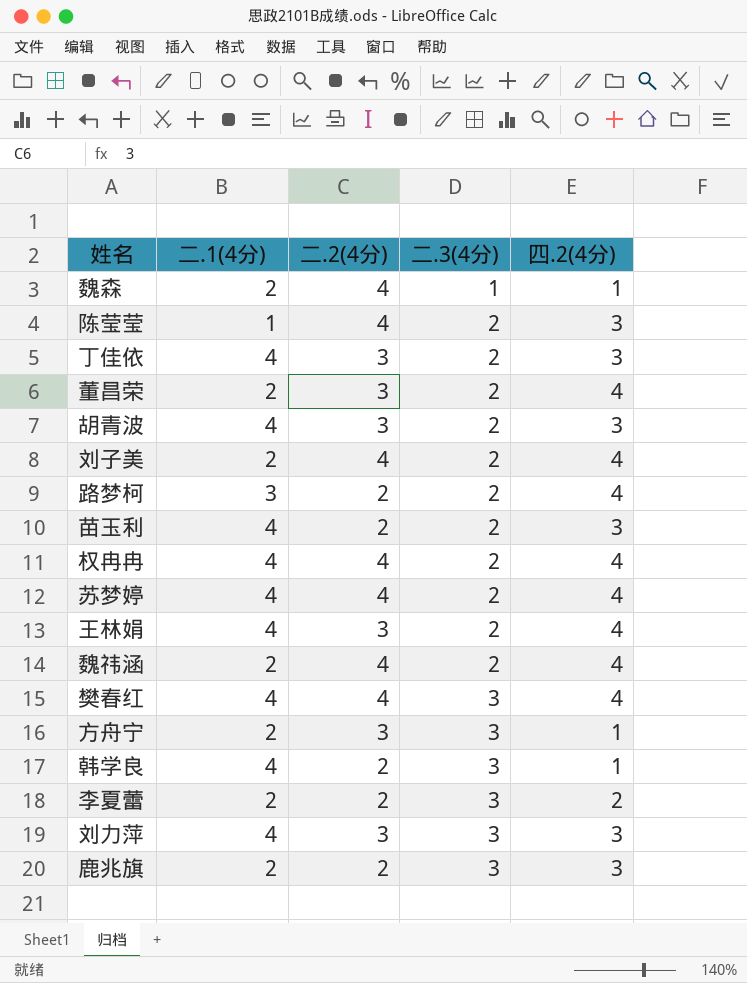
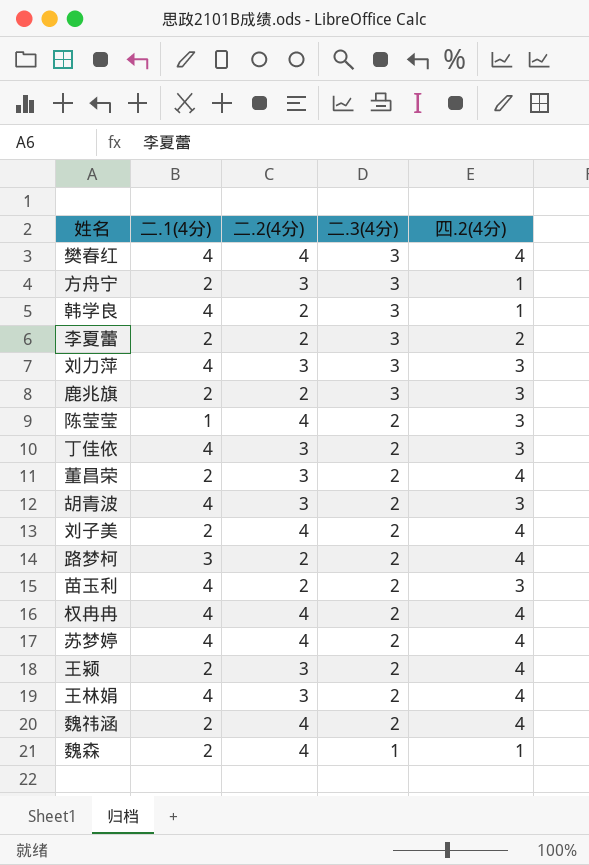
row order: 二.3(4分) ascending -> 二.3(4分) descending
row 王颍: none -> 2 | 3 | 2 | 4

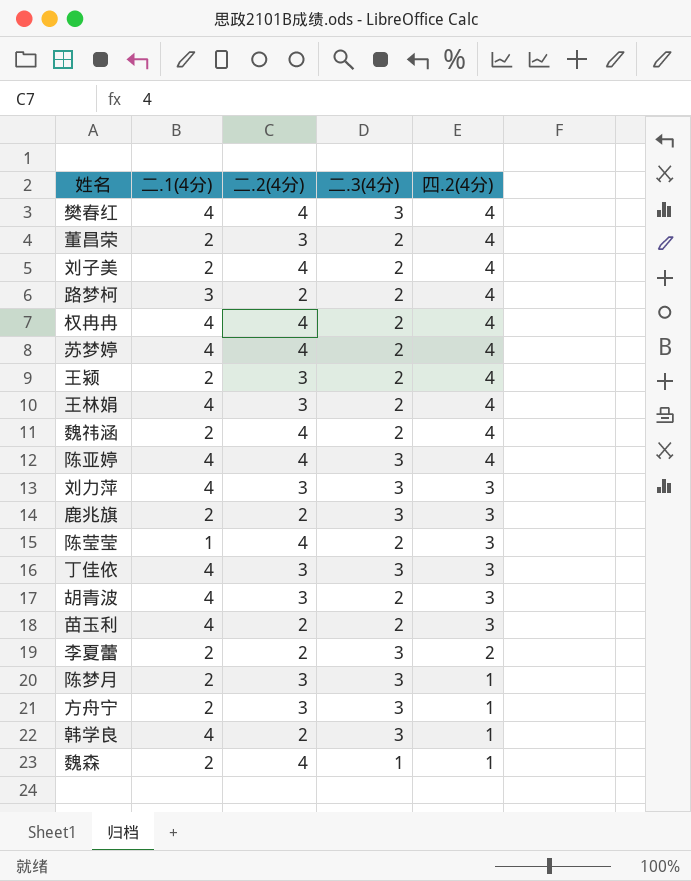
row order: 二.3(4分) descending -> 四.2(4分) descending
row 陈亚婷: none -> 4 | 4 | 3 | 4
丁佳依 | 二.3(4分): 2 -> 3
row 陈梦月: none -> 2 | 3 | 3 | 1

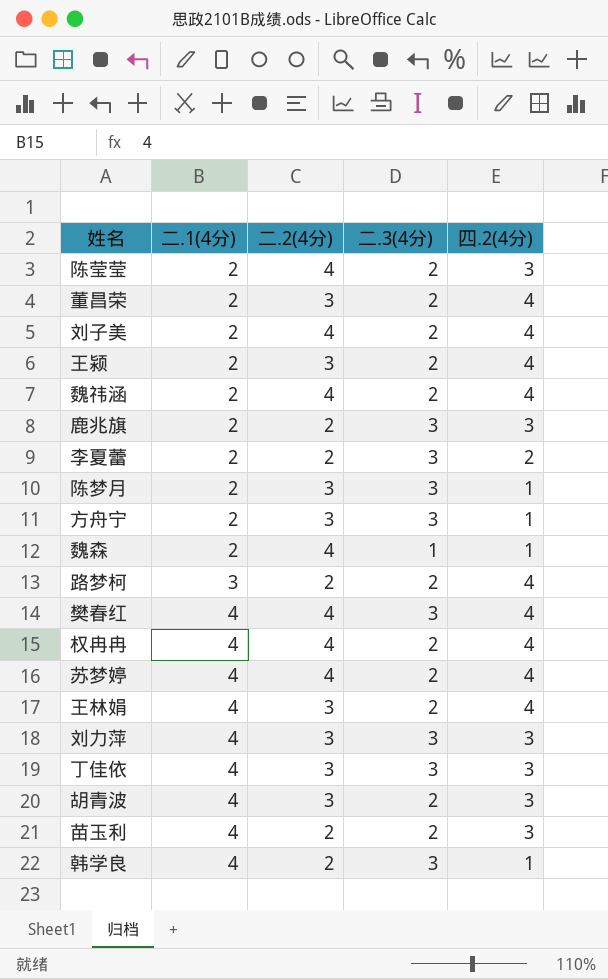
row order: 四.2(4分) descending -> 二.1(4分) ascending
row 陈亚婷: 4 | 4 | 3 | 4 -> none
陈莹莹 | 二.1(4分): 1 -> 2

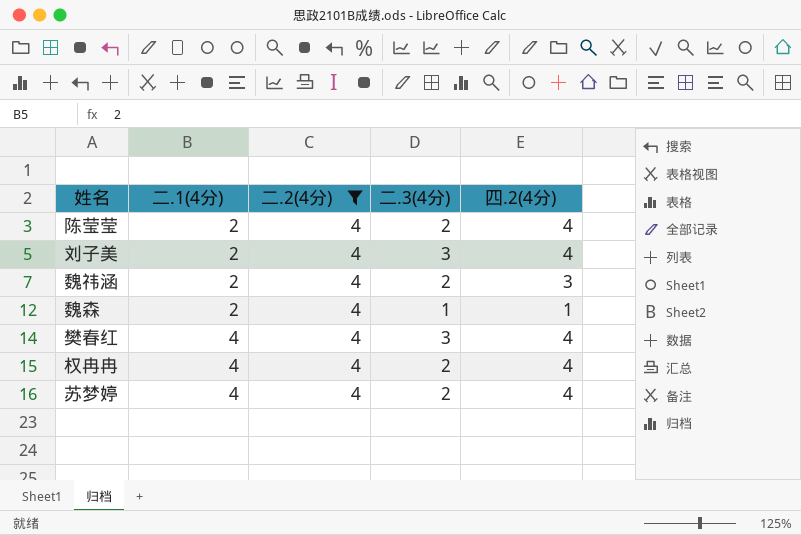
filter: none -> 二.2(4分) = 4
陈莹莹 | 四.2(4分): 3 -> 4
刘子美 | 二.3(4分): 2 -> 3
魏祎涵 | 四.2(4分): 4 -> 3

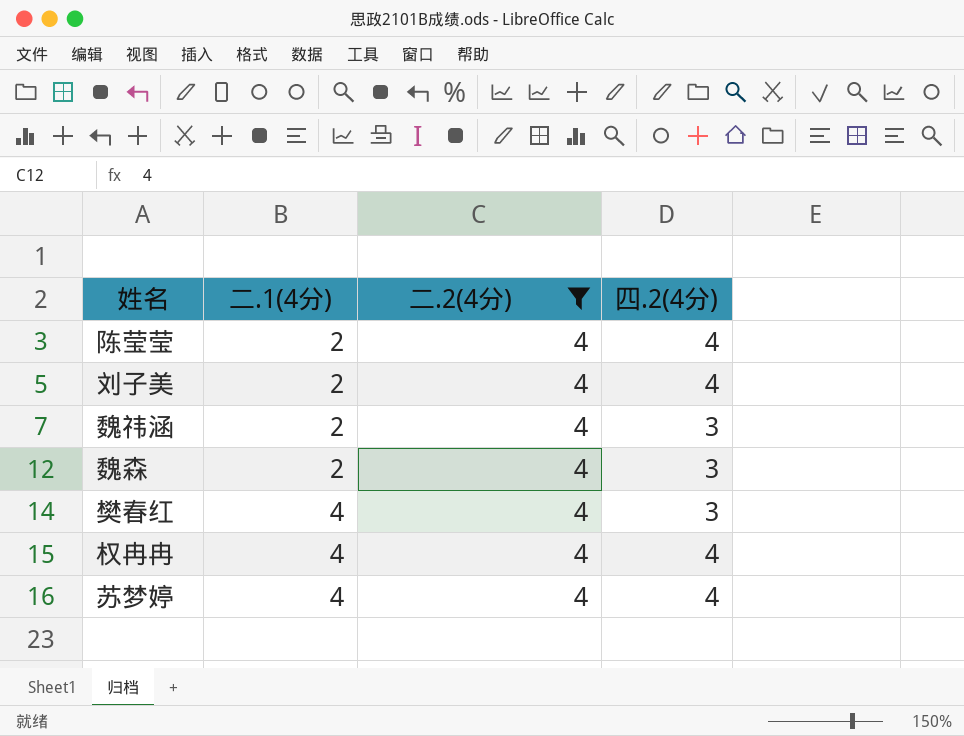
column 二.3(4分) | position: 4 -> none
魏森 | 四.2(4分): 1 -> 3
樊春红 | 四.2(4分): 4 -> 3

